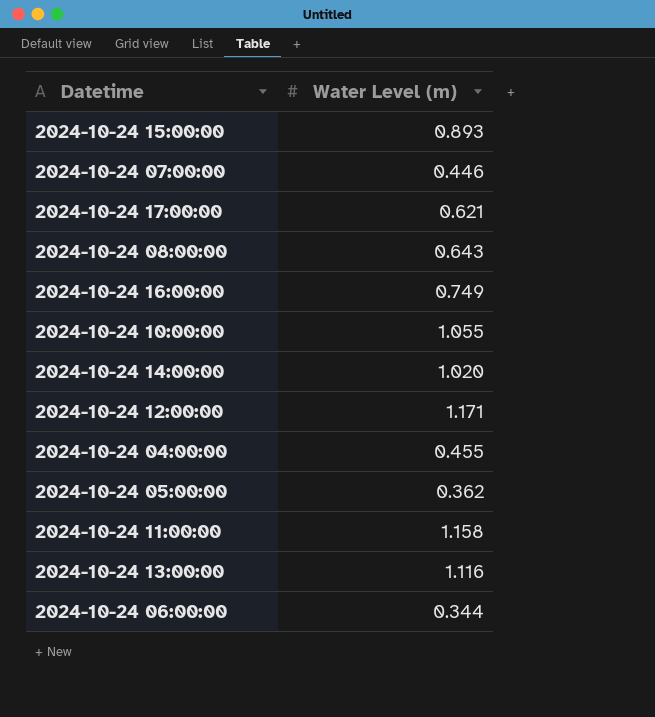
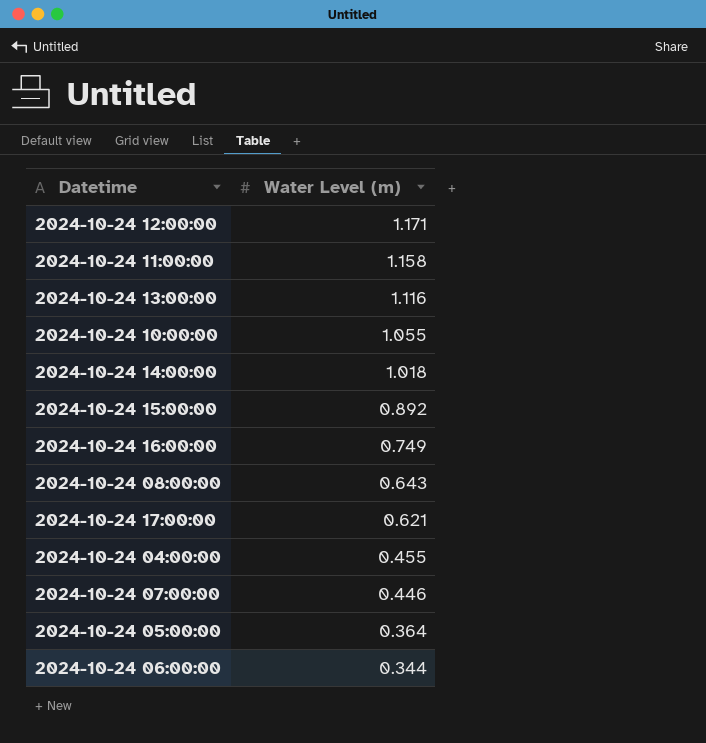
row order: none -> Water Level (m) descending
2024-10-24 14:00:00 | Water Level (m): 1.020 -> 1.018
2024-10-24 15:00:00 | Water Level (m): 0.893 -> 0.892
2024-10-24 05:00:00 | Water Level (m): 0.362 -> 0.364

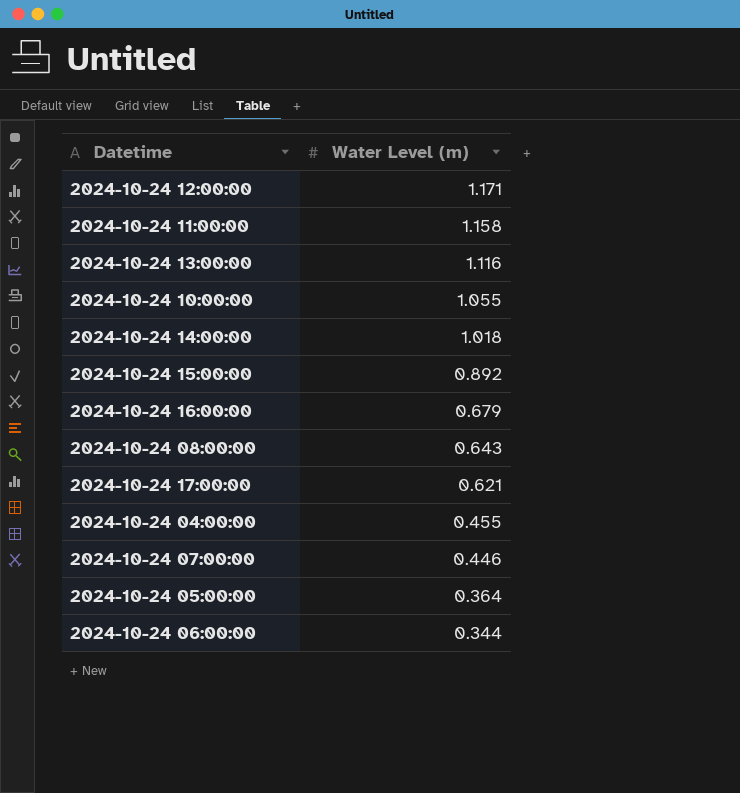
2024-10-24 16:00:00 | Water Level (m): 0.749 -> 0.679

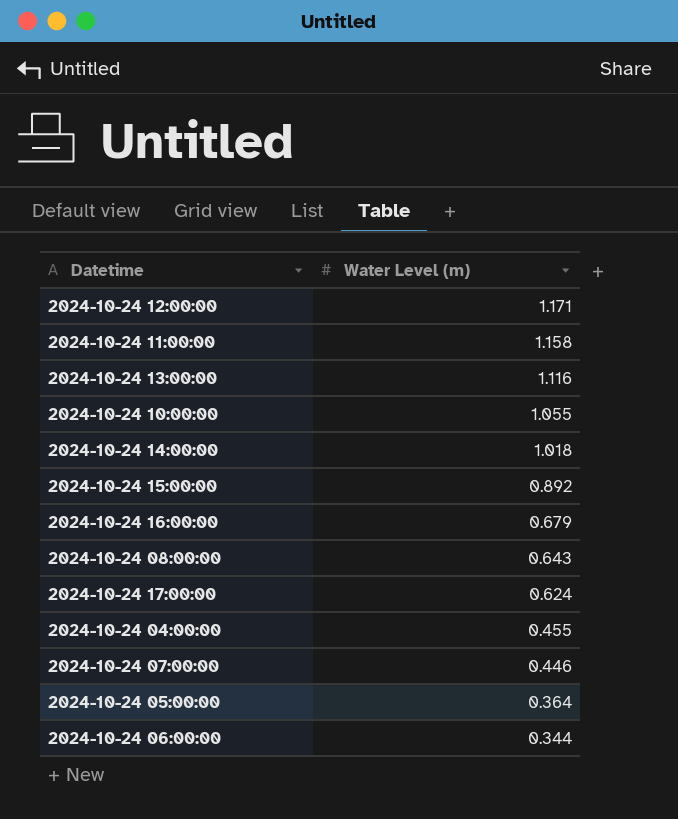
2024-10-24 17:00:00 | Water Level (m): 0.621 -> 0.624

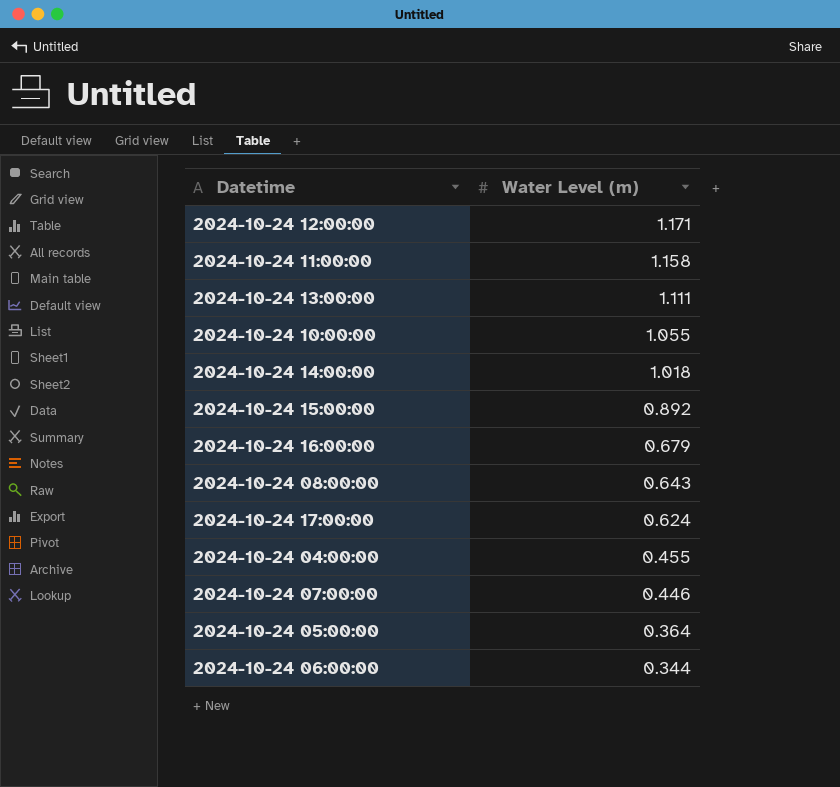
2024-10-24 13:00:00 | Water Level (m): 1.116 -> 1.111

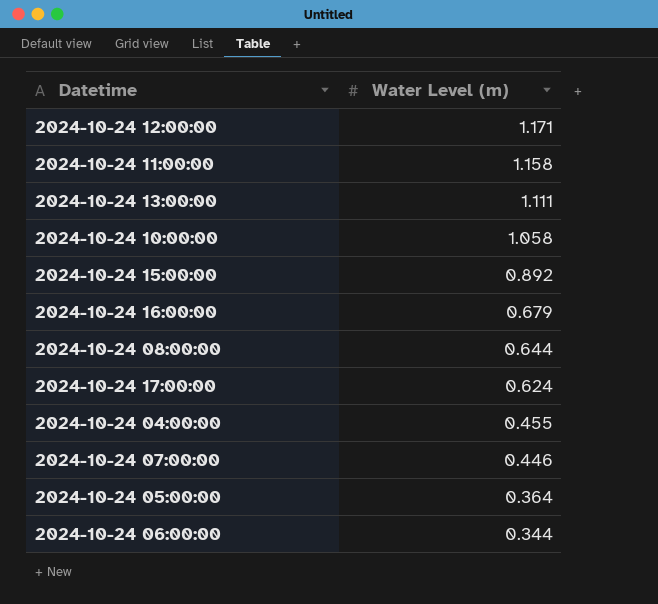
row 2024-10-24 14:00:00: 1.018 -> none
2024-10-24 10:00:00 | Water Level (m): 1.055 -> 1.058
2024-10-24 08:00:00 | Water Level (m): 0.643 -> 0.644

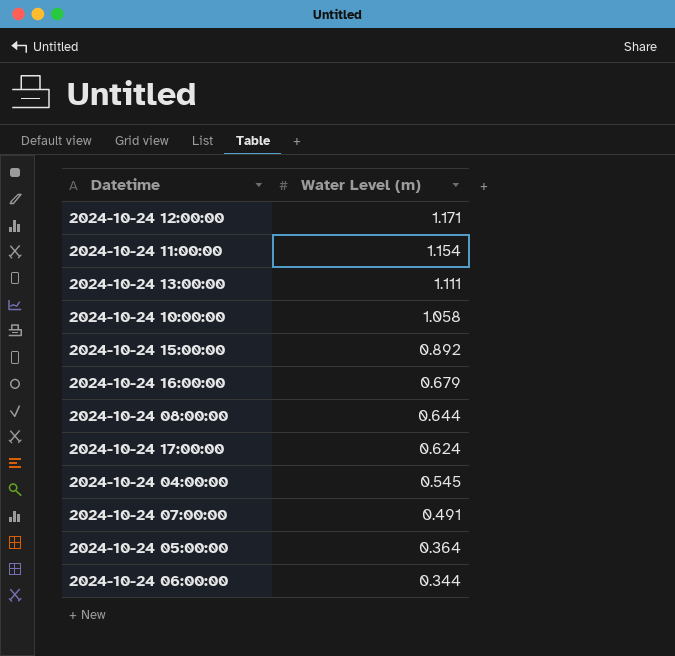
2024-10-24 11:00:00 | Water Level (m): 1.158 -> 1.154
2024-10-24 04:00:00 | Water Level (m): 0.455 -> 0.545
2024-10-24 07:00:00 | Water Level (m): 0.446 -> 0.491

